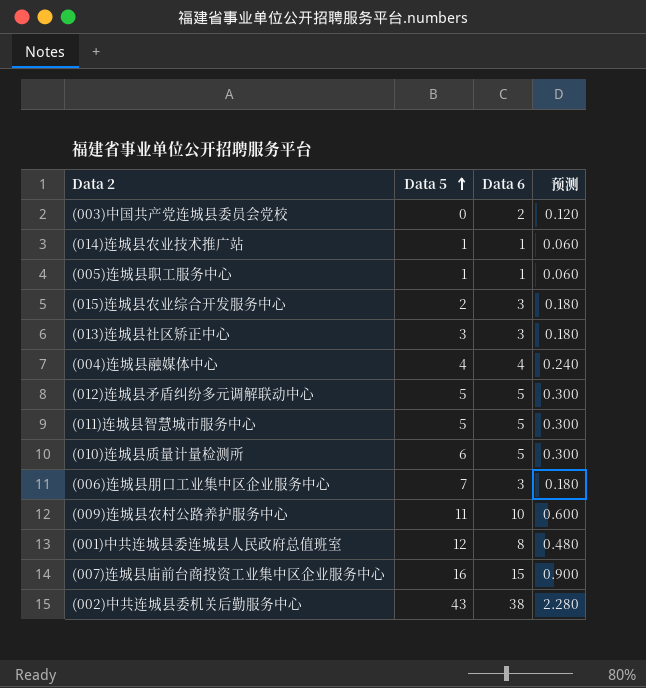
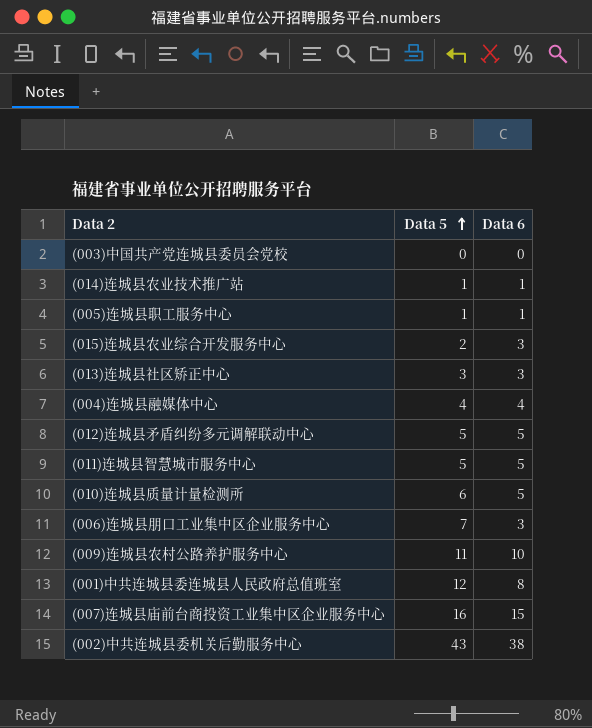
column 预测 | formula: [Data 6] * 0.06 -> none
(003)中国共产党连城县委员会党校 | Data 6: 2 -> 0

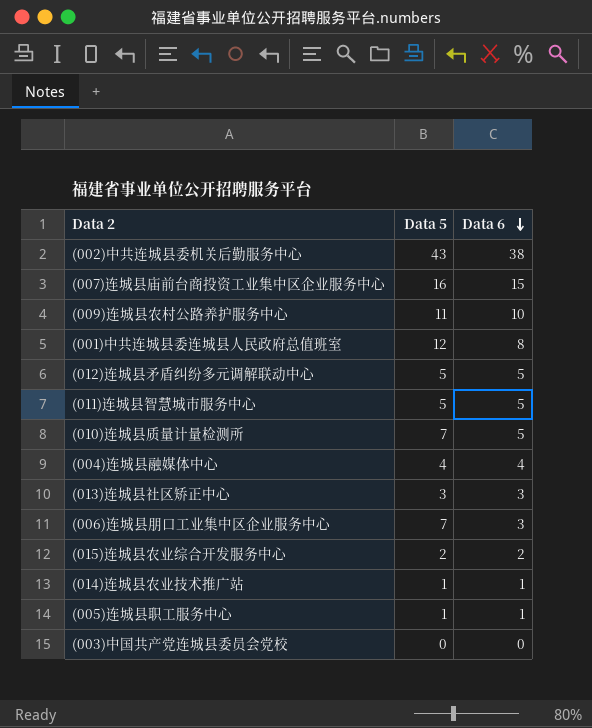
row order: Data 5 ascending -> Data 6 descending
(010)连城县质量计量检测所 | Data 5: 6 -> 7
(015)连城县农业综合开发服务中心 | Data 6: 3 -> 2

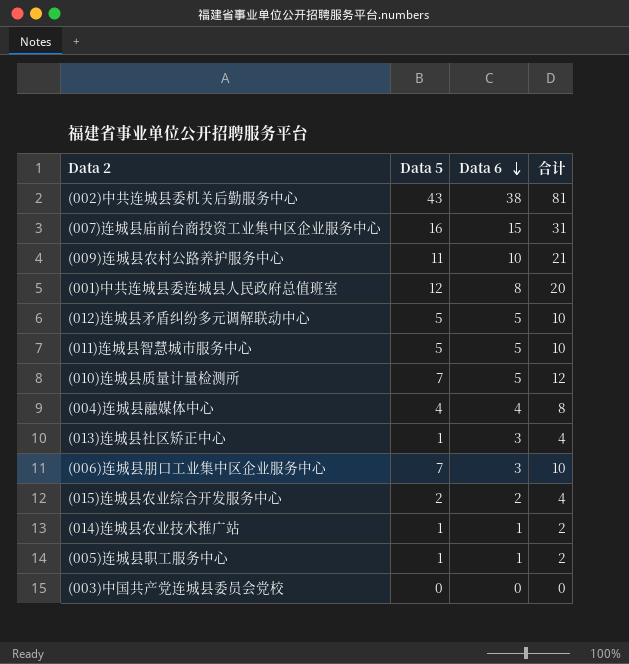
column 合计 | formula: none -> [Data 5] + [Data 6]
(013)连城县社区矫正中心 | Data 5: 3 -> 1

